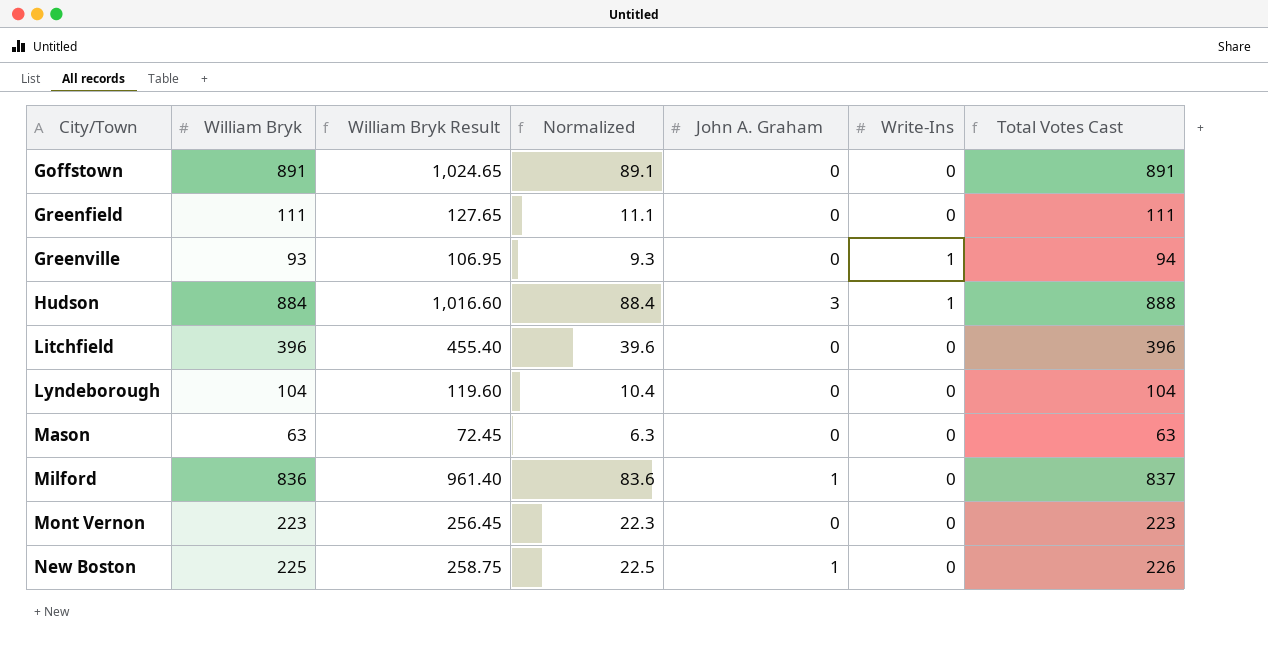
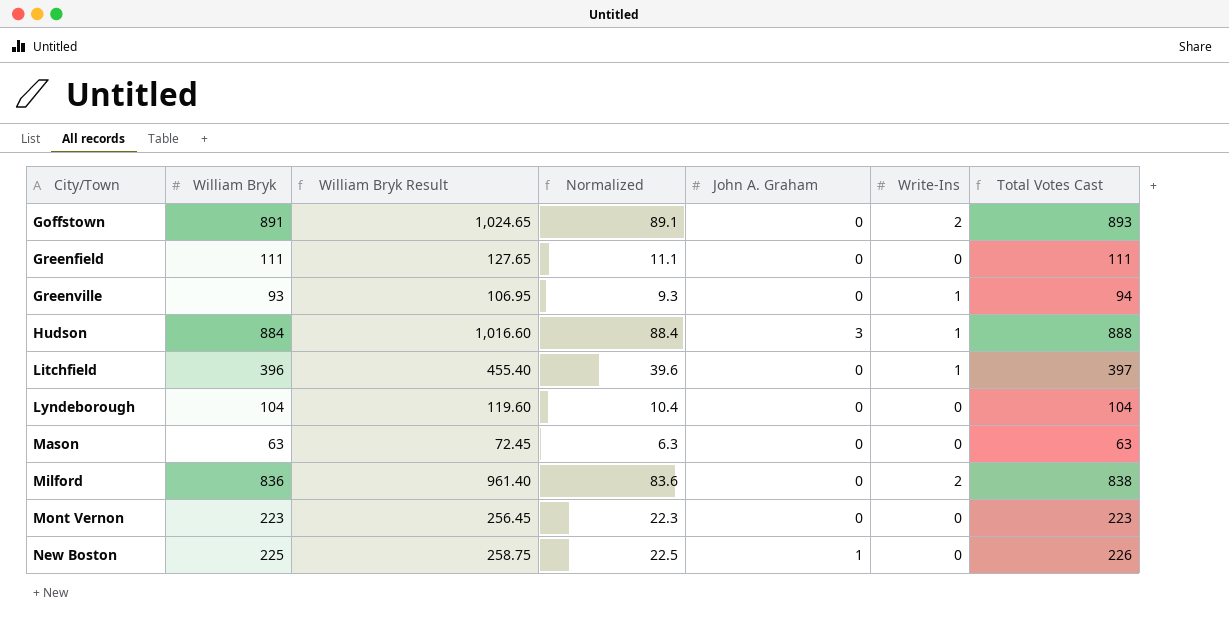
Goffstown | Write-Ins: 0 -> 2
Goffstown | Total Votes Cast: 891 -> 893
Litchfield | Write-Ins: 0 -> 1
Litchfield | Total Votes Cast: 396 -> 397
Milford | John A. Graham: 1 -> 0
Milford | Write-Ins: 0 -> 2
Milford | Total Votes Cast: 837 -> 838

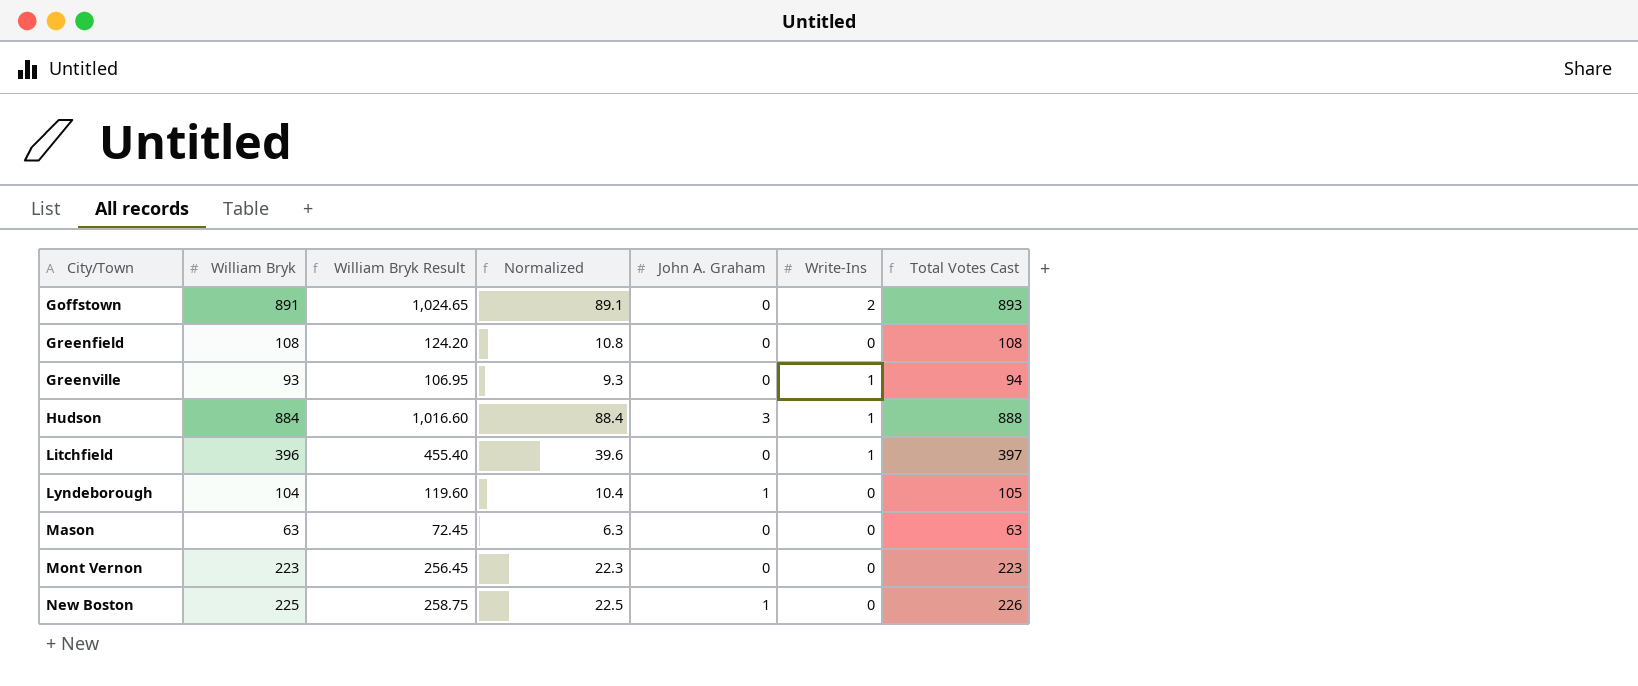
row Milford: 836 | 961.40 | 83.6 | 0 | 2 | 838 -> none
Greenfield | William Bryk: 111 -> 108
Greenfield | William Bryk Result: 127.65 -> 124.20
Greenfield | Normalized: 11.1 -> 10.8
Greenfield | Total Votes Cast: 111 -> 108
Lyndeborough | John A. Graham: 0 -> 1
Lyndeborough | Total Votes Cast: 104 -> 105

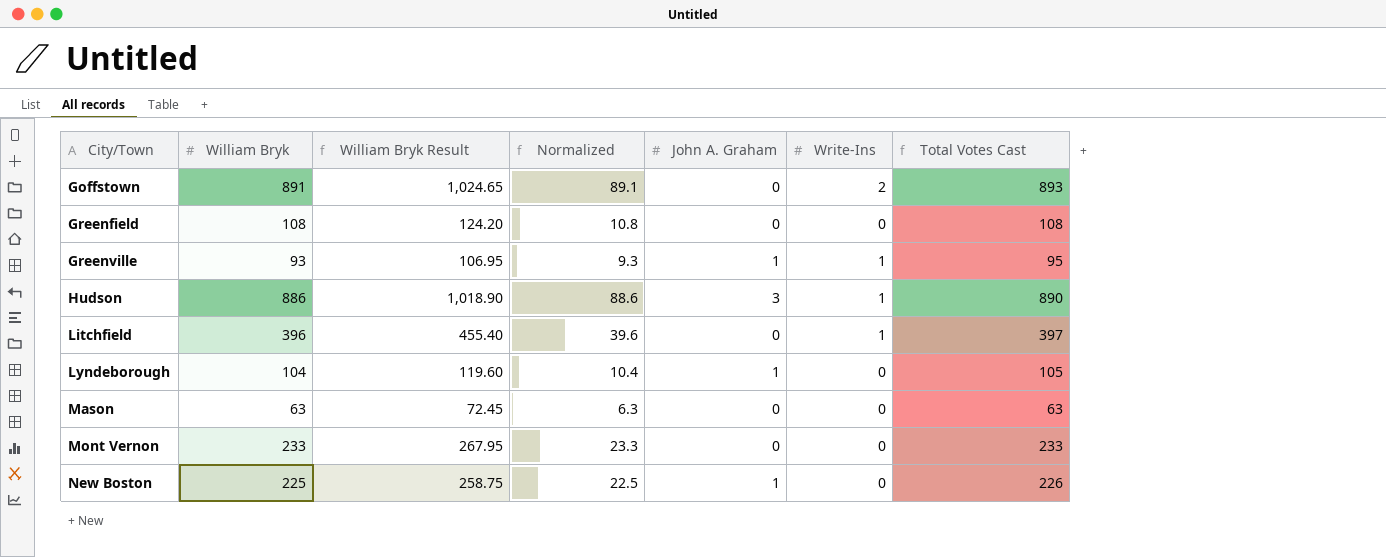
Greenville | John A. Graham: 0 -> 1
Greenville | Total Votes Cast: 94 -> 95
Hudson | William Bryk: 884 -> 886
Hudson | William Bryk Result: 1,016.60 -> 1,018.90
Hudson | Normalized: 88.4 -> 88.6
Hudson | Total Votes Cast: 888 -> 890
Mont Vernon | William Bryk: 223 -> 233
Mont Vernon | William Bryk Result: 256.45 -> 267.95
Mont Vernon | Normalized: 22.3 -> 23.3
Mont Vernon | Total Votes Cast: 223 -> 233

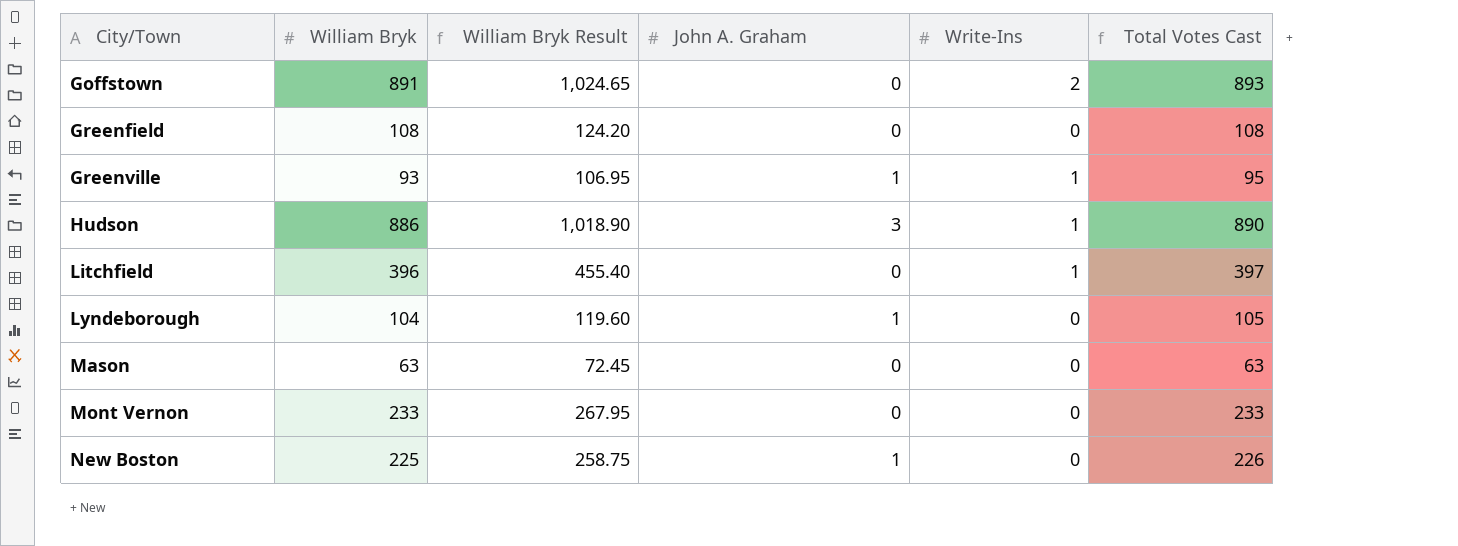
column Normalized | formula: [William Bryk] * 0.1 -> none

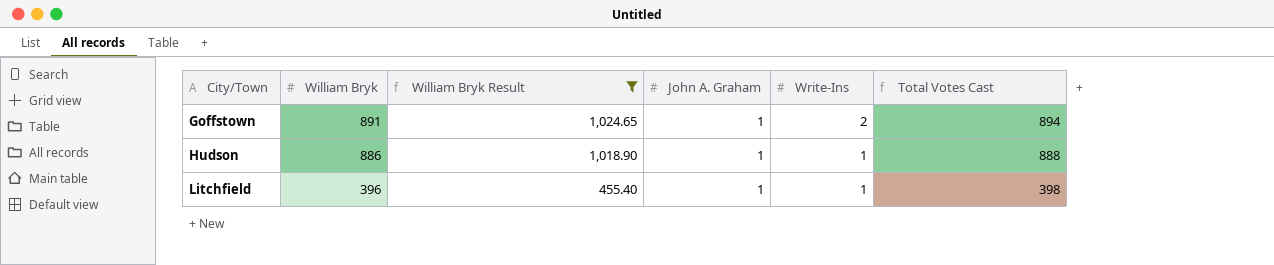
filter: none -> William Bryk Result >= 455.40
Goffstown | John A. Graham: 0 -> 1
Goffstown | Total Votes Cast: 893 -> 894
Hudson | John A. Graham: 3 -> 1
Hudson | Total Votes Cast: 890 -> 888
Litchfield | John A. Graham: 0 -> 1
Litchfield | Total Votes Cast: 397 -> 398

